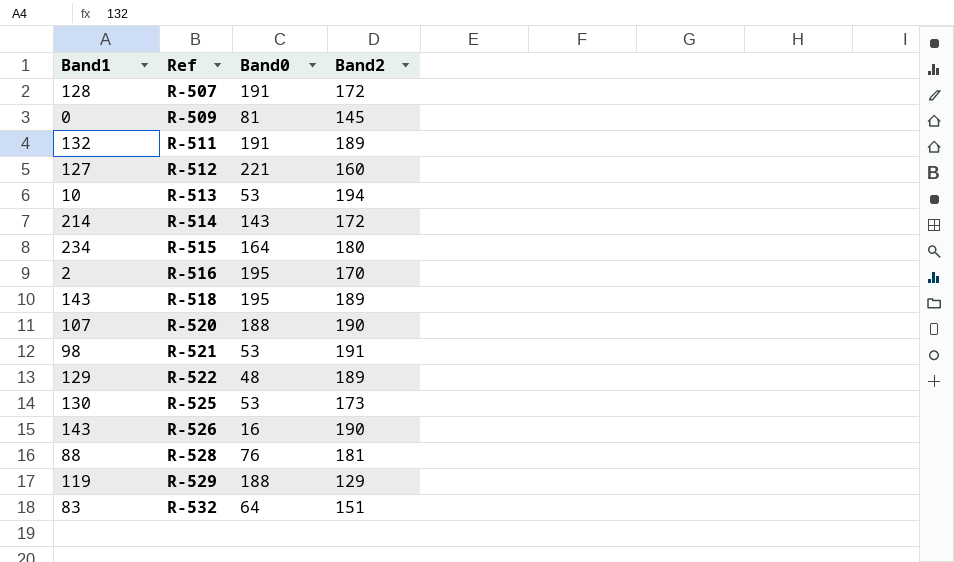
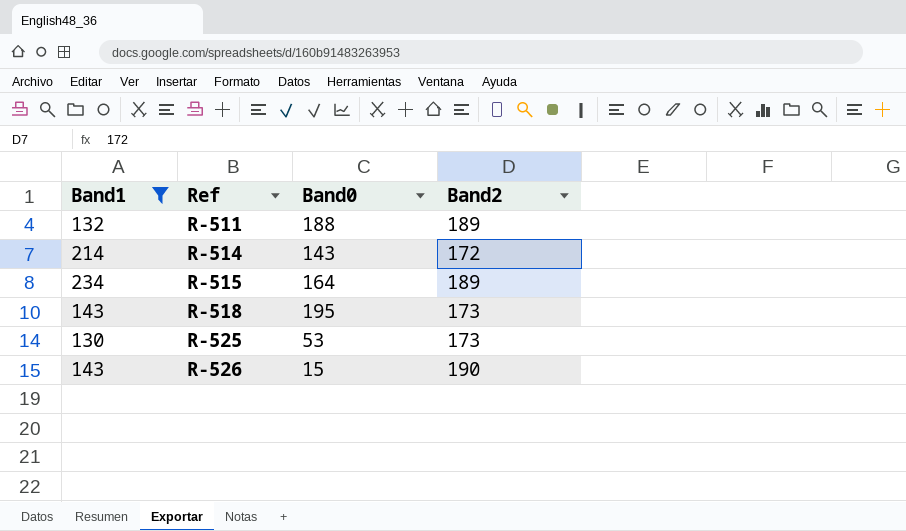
filter: none -> Band1 >= 130
R-511 | Band0: 191 -> 188
R-515 | Band2: 180 -> 189
R-518 | Band2: 189 -> 173
R-526 | Band0: 16 -> 15

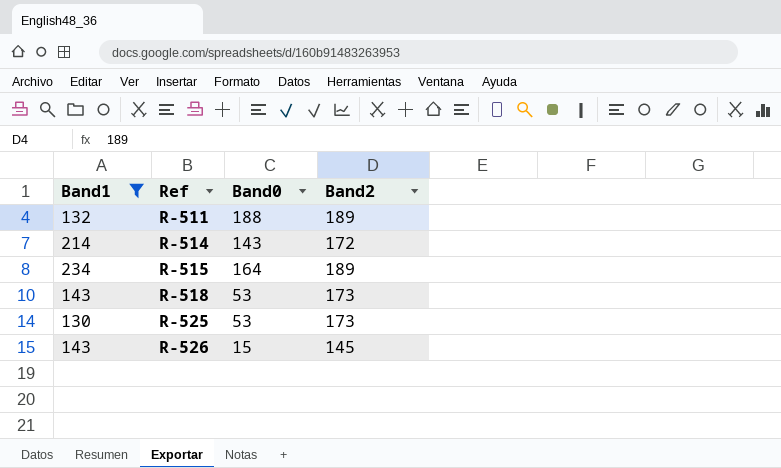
R-518 | Band0: 195 -> 53
R-526 | Band2: 190 -> 145

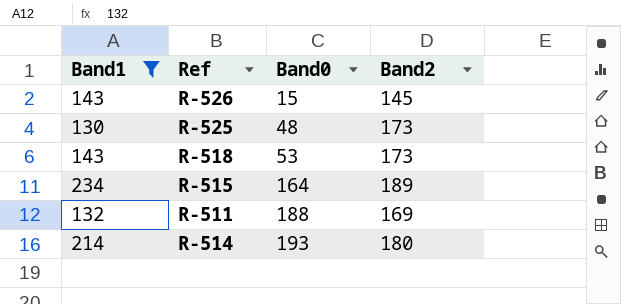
row order: Ref ascending -> Band0 ascending
R-525 | Band0: 53 -> 48
R-511 | Band2: 189 -> 169
R-514 | Band0: 143 -> 193
R-514 | Band2: 172 -> 180

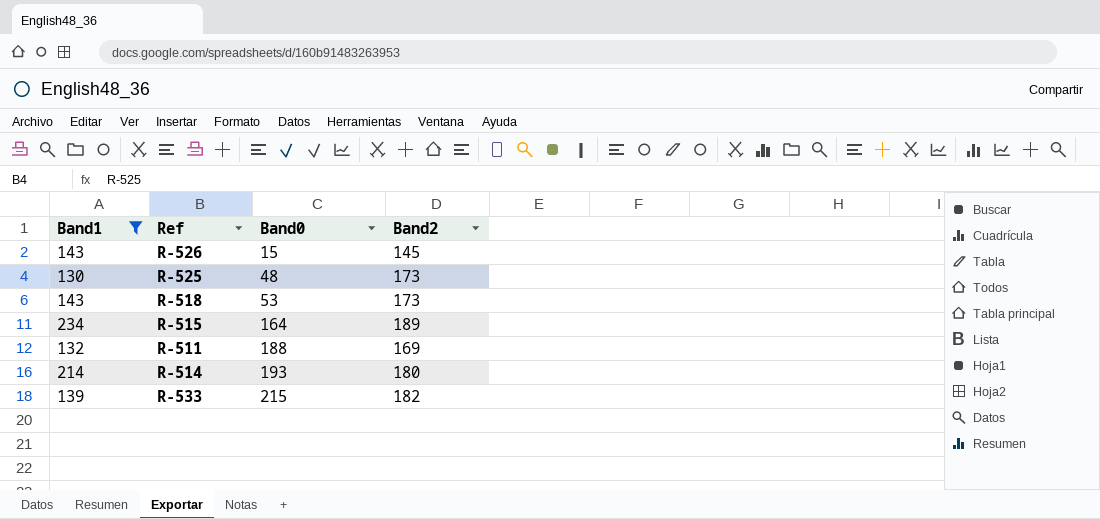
row R-533: none -> 139 | 215 | 182

